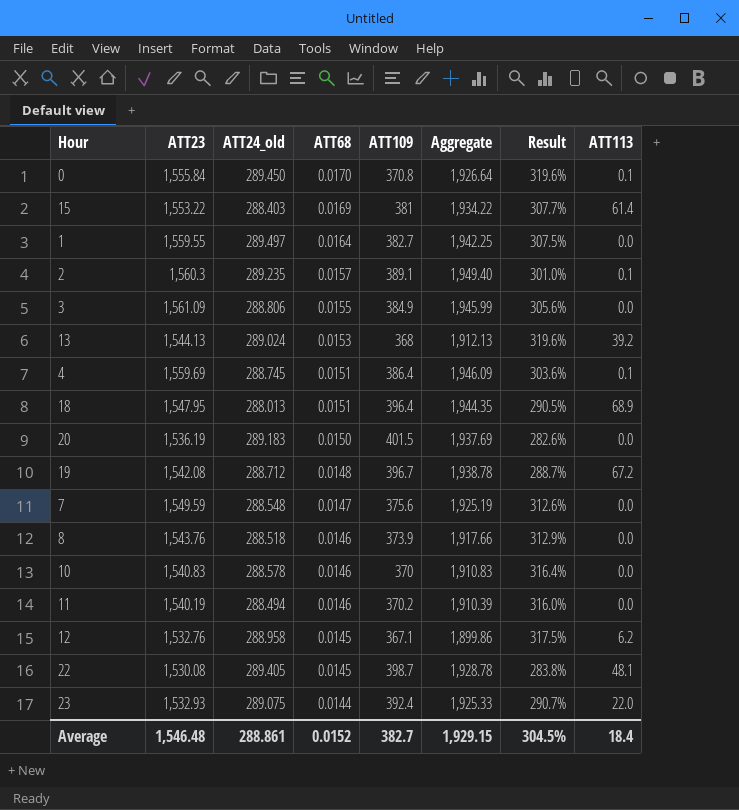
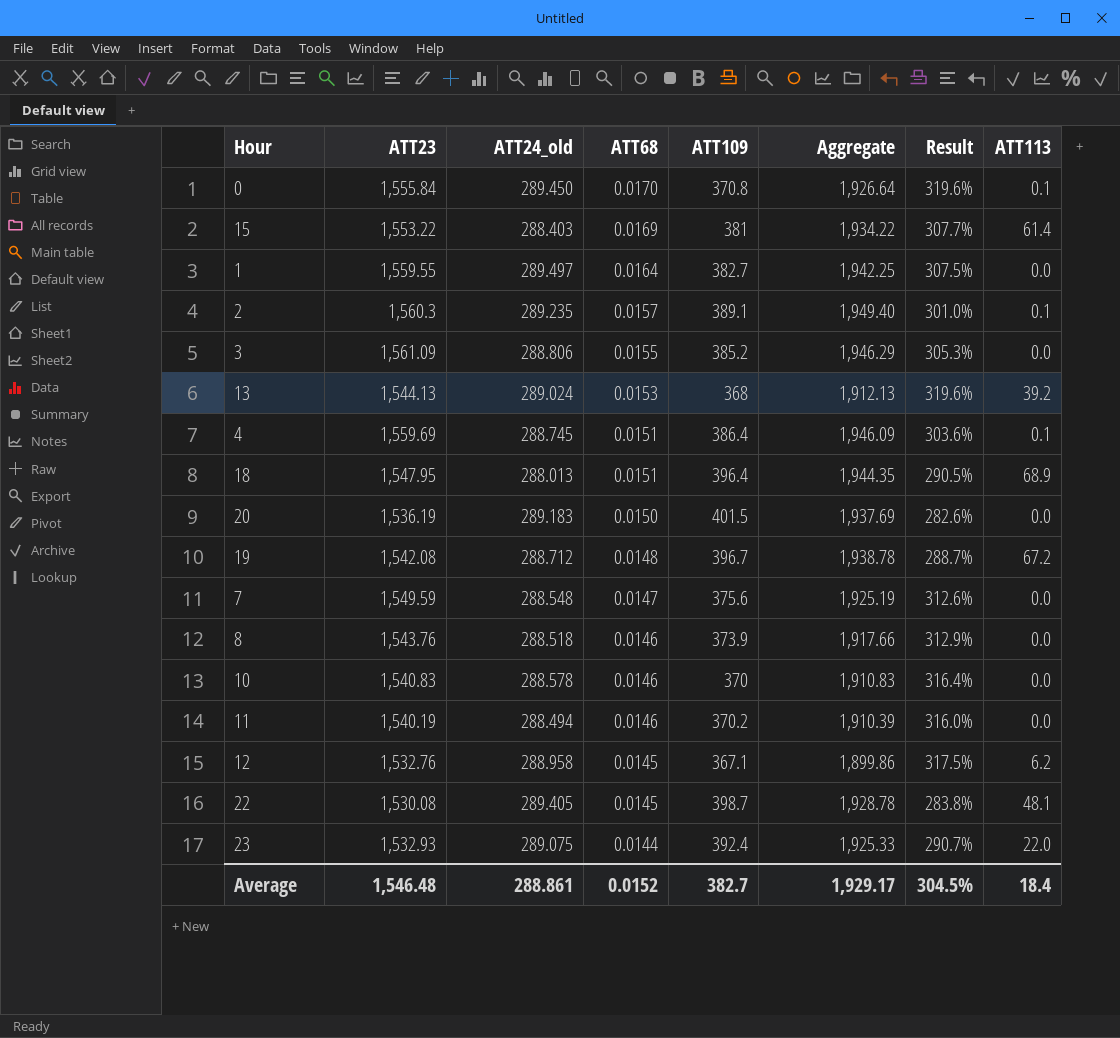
3 | ATT109: 384.9 -> 385.2
3 | Aggregate: 1,945.99 -> 1,946.29
3 | Result: 305.6% -> 305.3%
Average | Aggregate: 1,929.15 -> 1,929.17

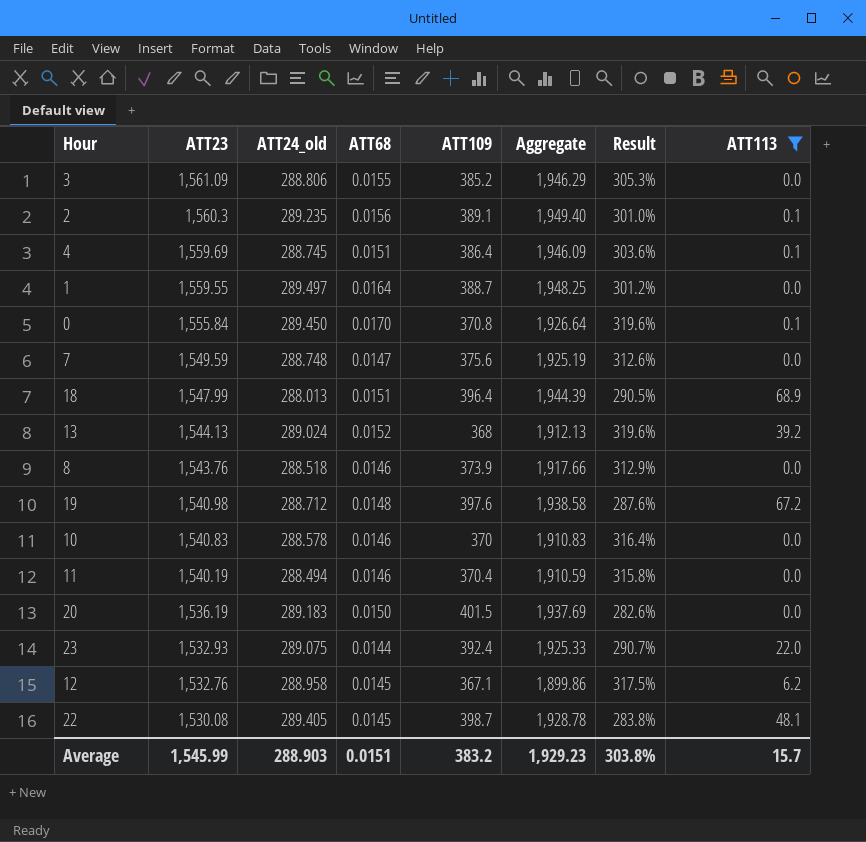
filter: none -> ATT113 != 61.4
row order: ATT68 descending -> ATT23 descending
2 | ATT68: 0.0157 -> 0.0156
1 | ATT109: 382.7 -> 388.7
1 | Aggregate: 1,942.25 -> 1,948.25
1 | Result: 307.5% -> 301.2%
7 | ATT24_old: 288.548 -> 288.748
18 | ATT23: 1,547.95 -> 1,547.99
18 | Aggregate: 1,944.35 -> 1,944.39
13 | ATT68: 0.0153 -> 0.0152
19 | ATT23: 1,542.08 -> 1,540.98
19 | ATT109: 396.7 -> 397.6
19 | Aggregate: 1,938.78 -> 1,938.58
19 | Result: 288.7% -> 287.6%
11 | ATT109: 370.2 -> 370.4
11 | Aggregate: 1,910.39 -> 1,910.59
11 | Result: 316.0% -> 315.8%
Average | ATT23: 1,546.48 -> 1,545.99
Average | ATT24_old: 288.861 -> 288.903
Average | ATT68: 0.0152 -> 0.0151
Average | ATT109: 382.7 -> 383.2
Average | Aggregate: 1,929.17 -> 1,929.23
Average | Result: 304.5% -> 303.8%
Average | ATT113: 18.4 -> 15.7

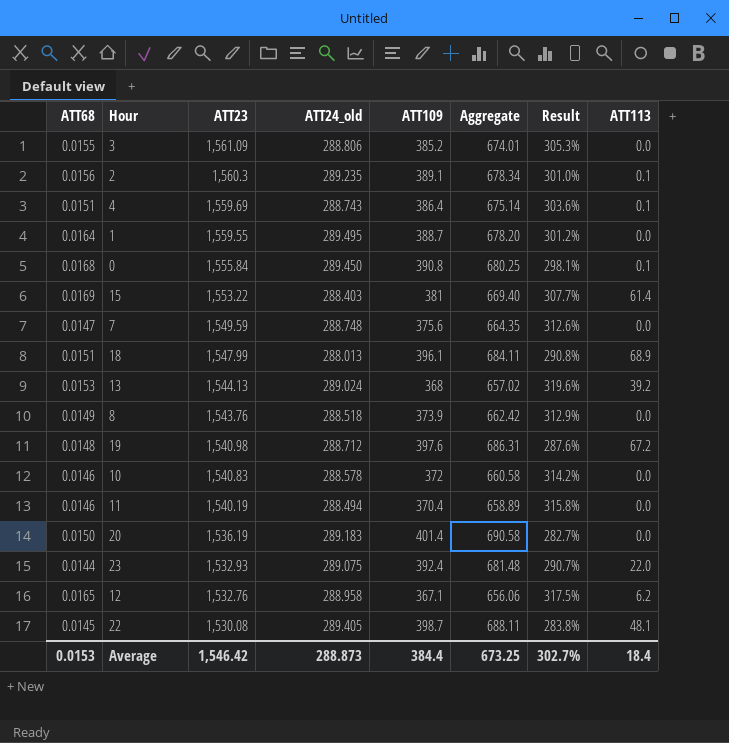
filter: ATT113 != 61.4 -> none
column ATT68 | position: 4 -> 1
column Aggregate | formula: [ATT23] + [ATT109] -> [ATT24_old] + [ATT109]
4 | ATT24_old: 288.745 -> 288.743
1 | ATT24_old: 289.497 -> 289.495
0 | ATT68: 0.0170 -> 0.0168
0 | ATT109: 370.8 -> 390.8
0 | Result: 319.6% -> 298.1%
18 | ATT109: 396.4 -> 396.1
18 | Result: 290.5% -> 290.8%
13 | ATT68: 0.0152 -> 0.0153
8 | ATT68: 0.0146 -> 0.0149
10 | ATT109: 370 -> 372
10 | Result: 316.4% -> 314.2%
20 | ATT109: 401.5 -> 401.4
20 | Result: 282.6% -> 282.7%
12 | ATT68: 0.0145 -> 0.0165
Average | ATT68: 0.0151 -> 0.0153
Average | ATT23: 1,545.99 -> 1,546.42
Average | ATT24_old: 288.903 -> 288.873
Average | ATT109: 383.2 -> 384.4
Average | Aggregate: 1,929.23 -> 673.25
Average | Result: 303.8% -> 302.7%
Average | ATT113: 15.7 -> 18.4

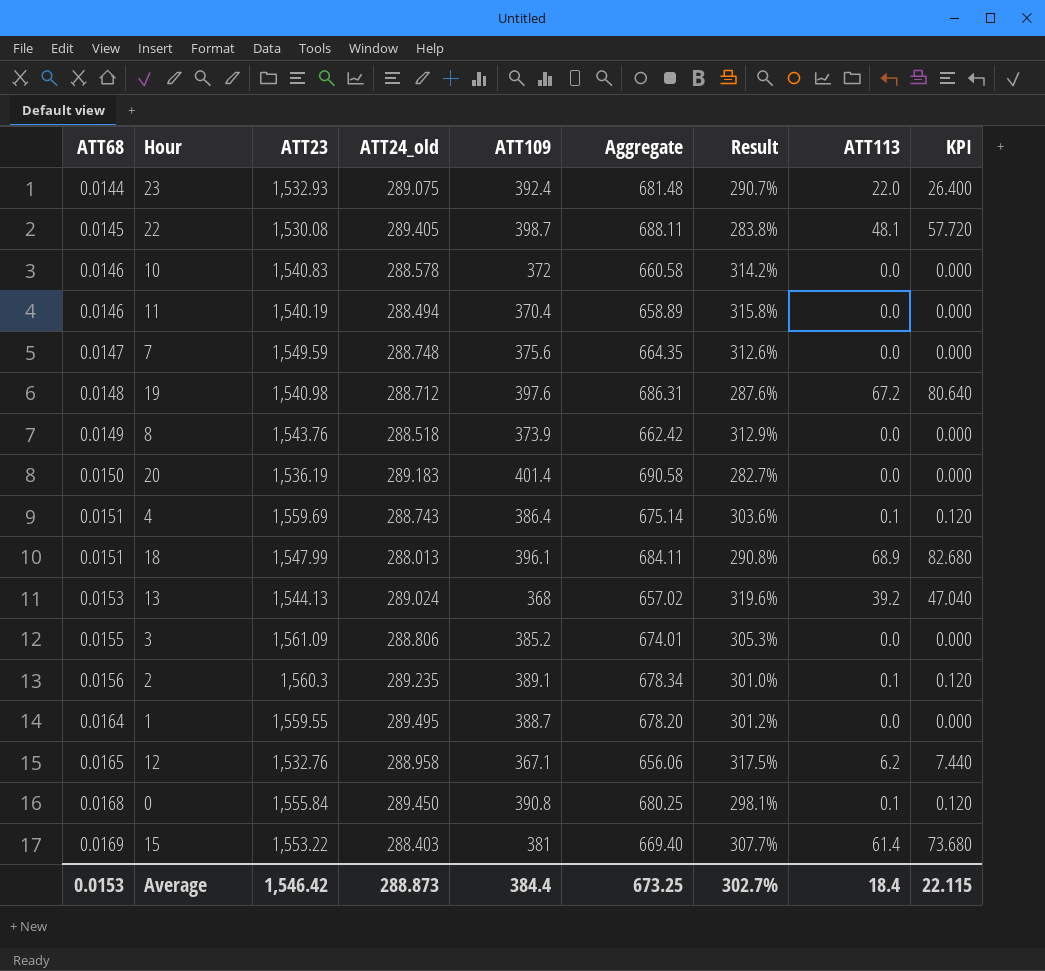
row order: ATT23 descending -> ATT68 ascending
column KPI | formula: none -> [ATT113] * 1.2

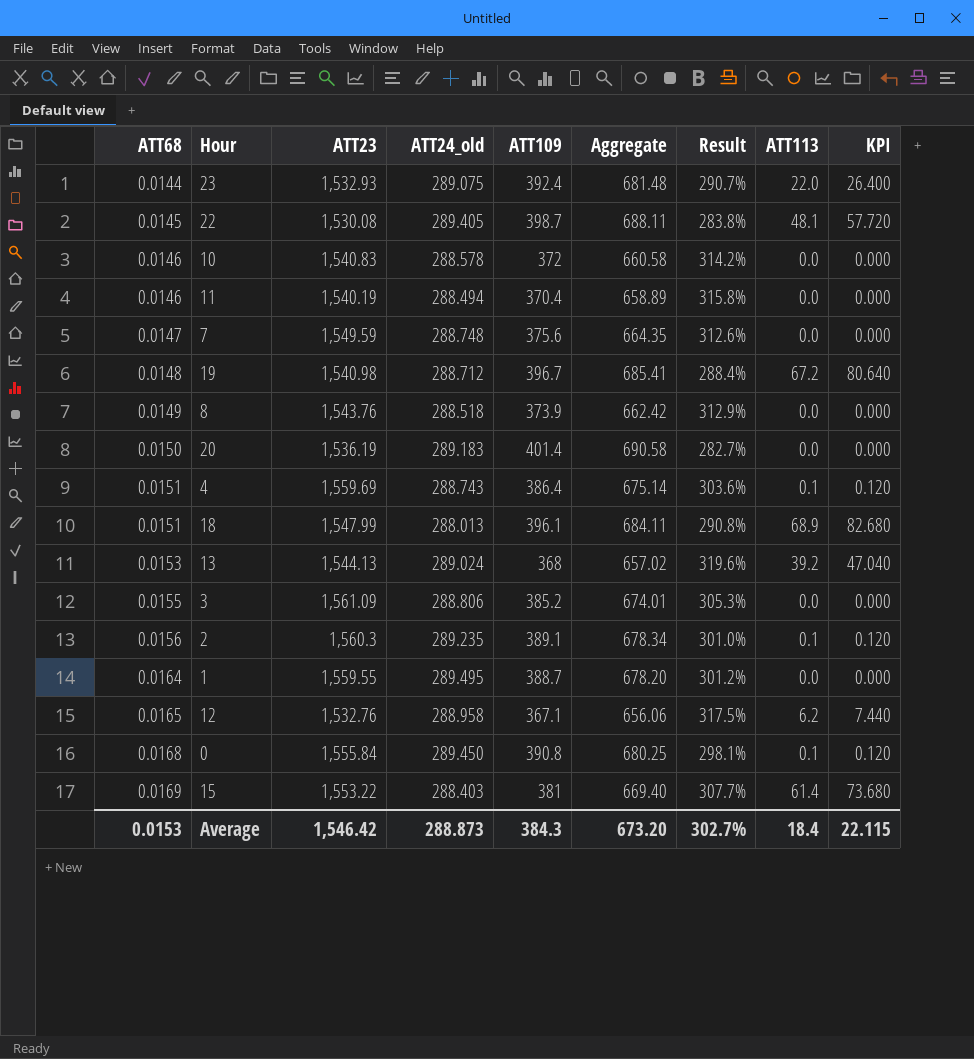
19 | ATT109: 397.6 -> 396.7
19 | Aggregate: 686.31 -> 685.41
19 | Result: 287.6% -> 288.4%
Average | ATT109: 384.4 -> 384.3
Average | Aggregate: 673.25 -> 673.20

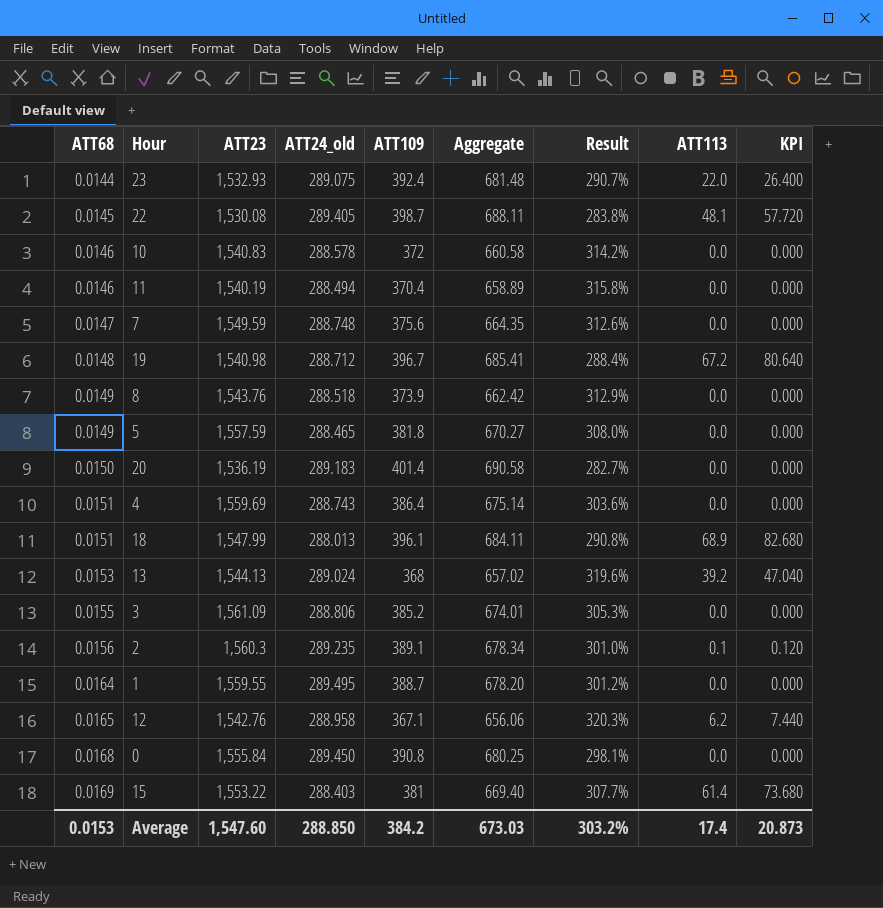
row 5: none -> 0.0149 | 1,557.59 | 288.465 | 381.8 | 670.27 | 308.0% | 0.0 | 0.000
4 | ATT113: 0.1 -> 0.0
4 | KPI: 0.120 -> 0.000
12 | ATT23: 1,532.76 -> 1,542.76
12 | Result: 317.5% -> 320.3%
0 | ATT113: 0.1 -> 0.0
0 | KPI: 0.120 -> 0.000
Average | ATT23: 1,546.42 -> 1,547.60
Average | ATT24_old: 288.873 -> 288.850
Average | ATT109: 384.3 -> 384.2
Average | Aggregate: 673.20 -> 673.03
Average | Result: 302.7% -> 303.2%
Average | ATT113: 18.4 -> 17.4
Average | KPI: 22.115 -> 20.873

